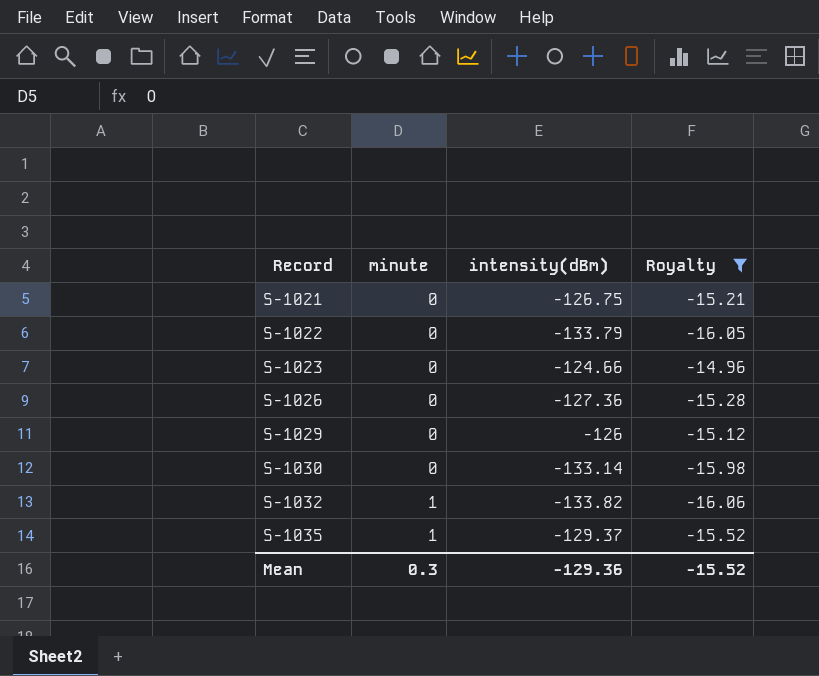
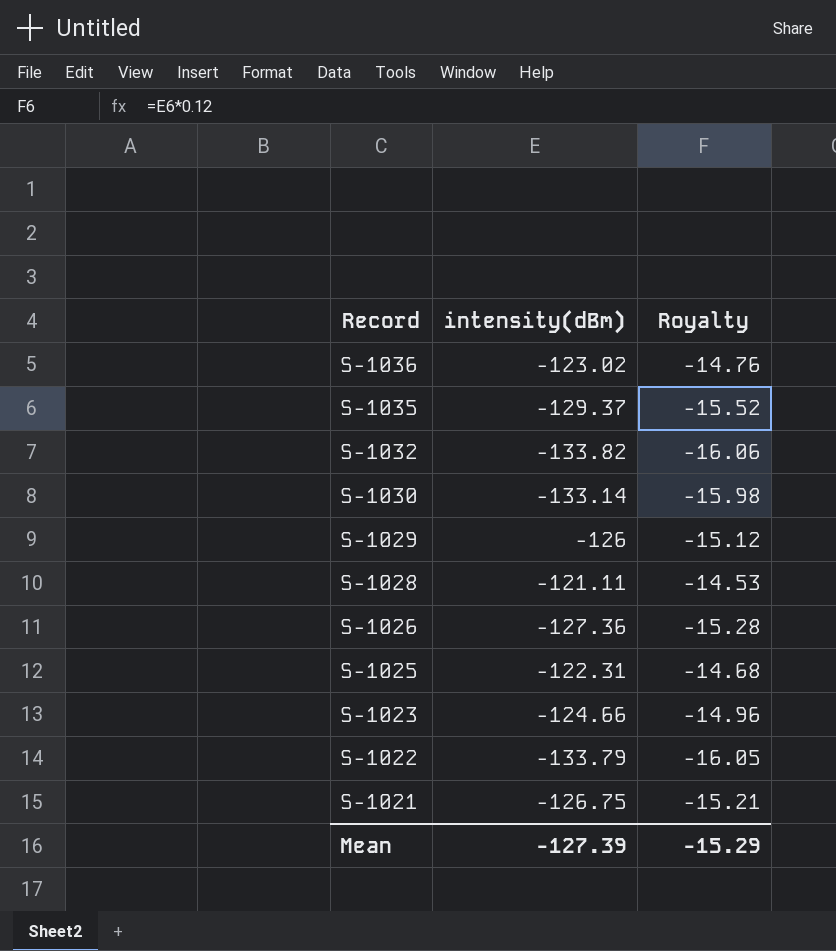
filter: Royalty <= -14.96 -> none
row order: Record ascending -> Record descending
column minute | position: 2 -> none
Mean | intensity(dBm): -129.36 -> -127.39
Mean | Royalty: -15.52 -> -15.29

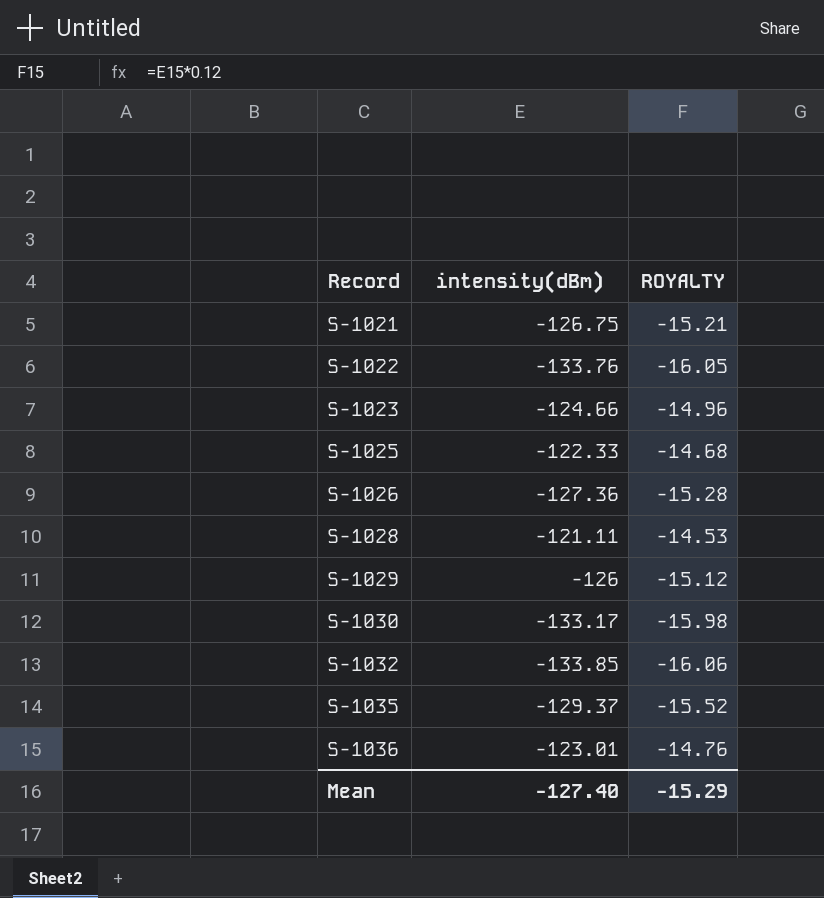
row order: Record descending -> Record ascending
column name: Royalty -> ROYALTY
S-1022 | intensity(dBm): -133.79 -> -133.76
S-1025 | intensity(dBm): -122.31 -> -122.33
S-1030 | intensity(dBm): -133.14 -> -133.17
S-1032 | intensity(dBm): -133.82 -> -133.85
S-1036 | intensity(dBm): -123.02 -> -123.01
Mean | intensity(dBm): -127.39 -> -127.40

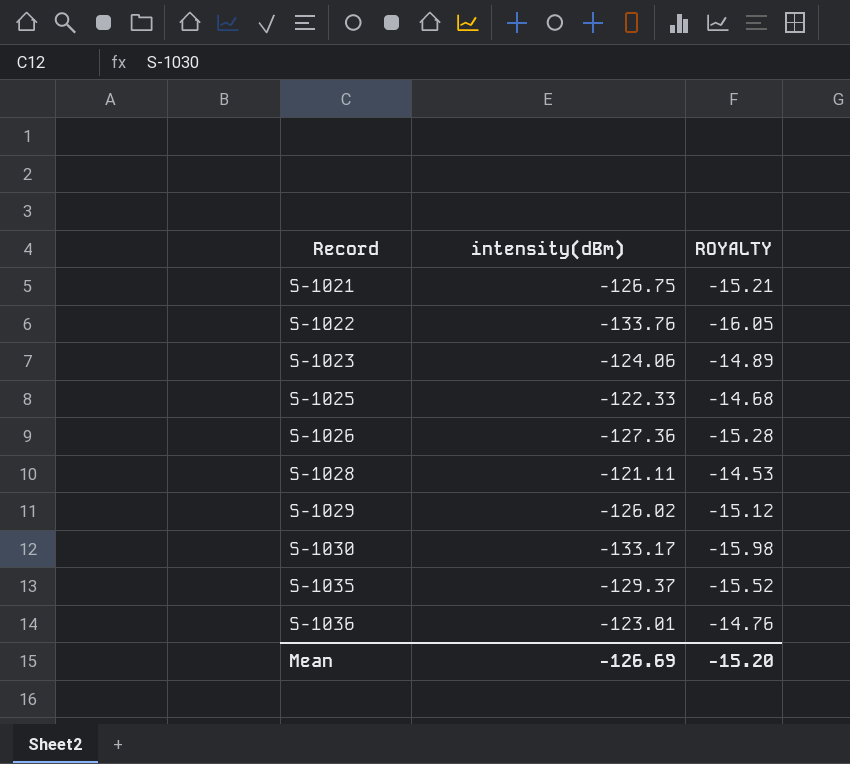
row S-1032: -133.85 | -16.06 -> none
S-1023 | intensity(dBm): -124.66 -> -124.06
S-1023 | ROYALTY: -14.96 -> -14.89
S-1029 | intensity(dBm): -126 -> -126.02
Mean | intensity(dBm): -127.40 -> -126.69
Mean | ROYALTY: -15.29 -> -15.20

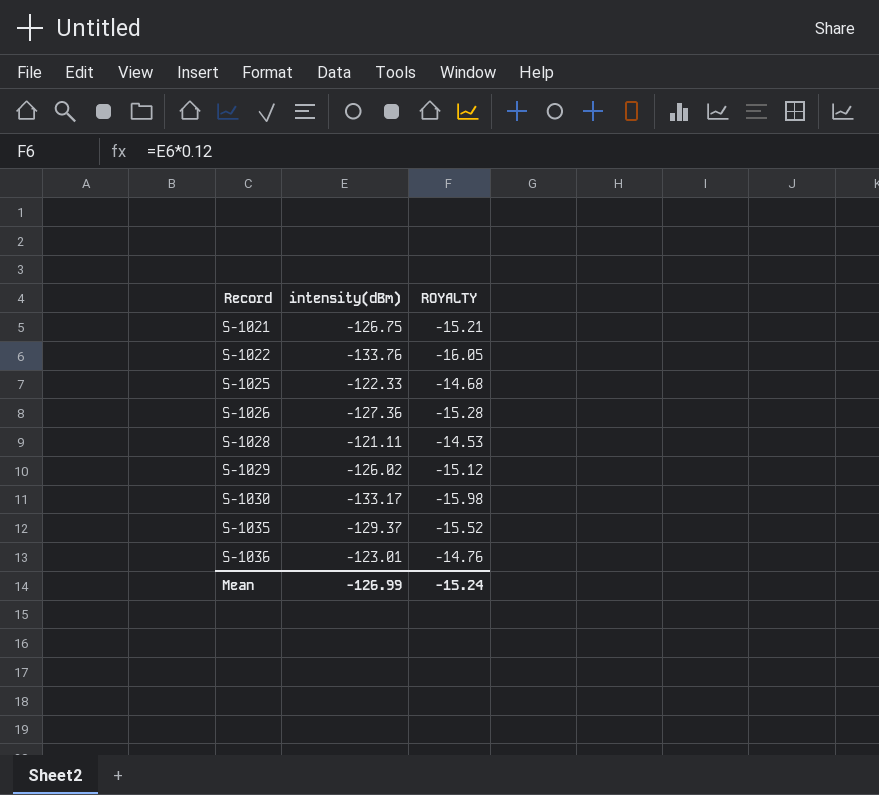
row S-1023: -124.06 | -14.89 -> none
Mean | intensity(dBm): -126.69 -> -126.99
Mean | ROYALTY: -15.20 -> -15.24

